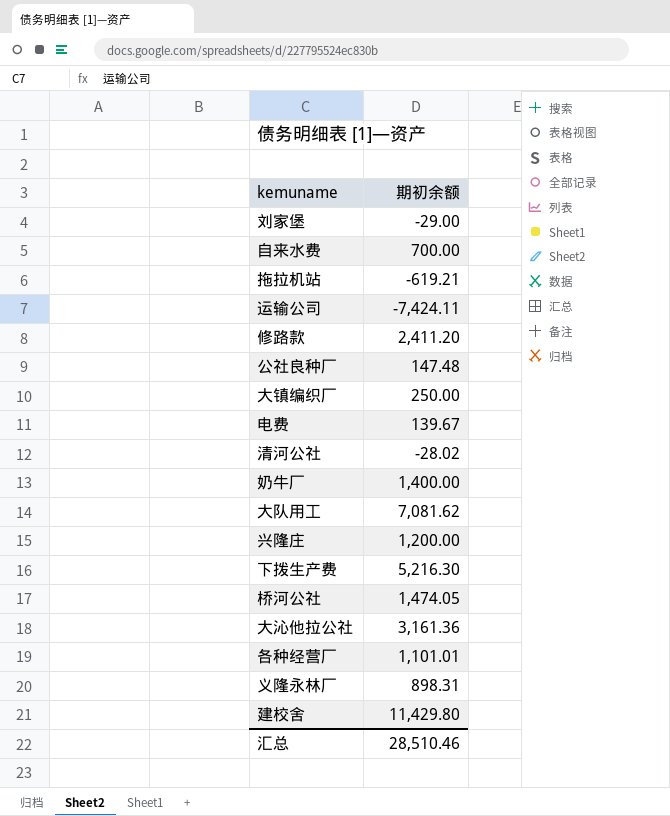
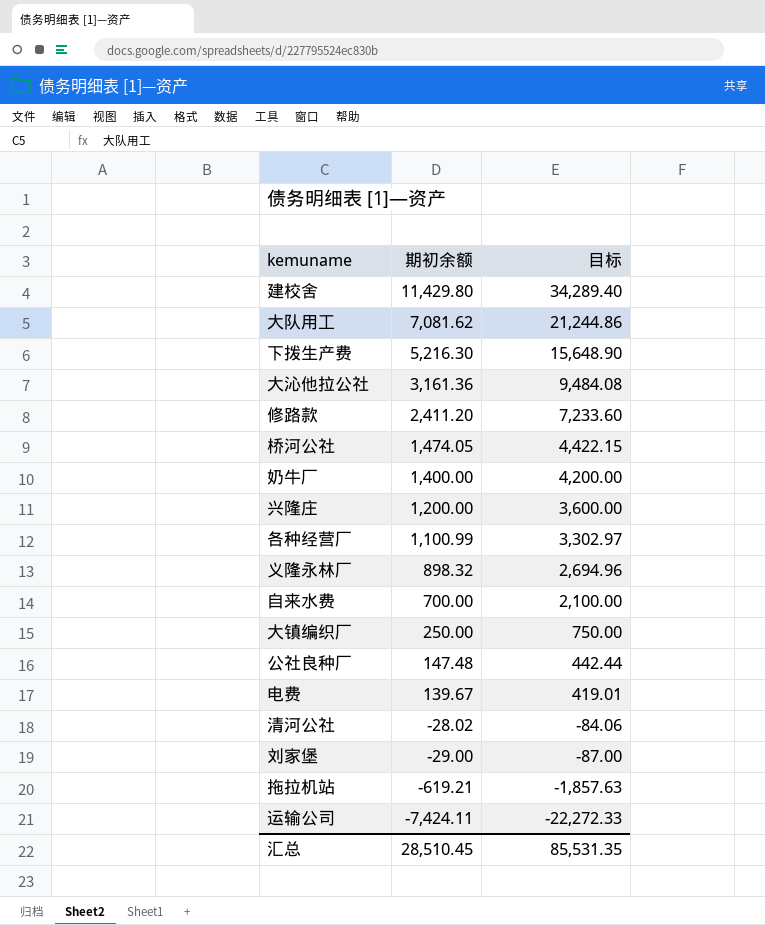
row order: none -> 期初余额 descending
column 目标 | formula: none -> [期初余额] * 3
各种经营厂 | 期初余额: 1,101.01 -> 1,100.99
义隆永林厂 | 期初余额: 898.31 -> 898.32
汇总 | 期初余额: 28,510.46 -> 28,510.45

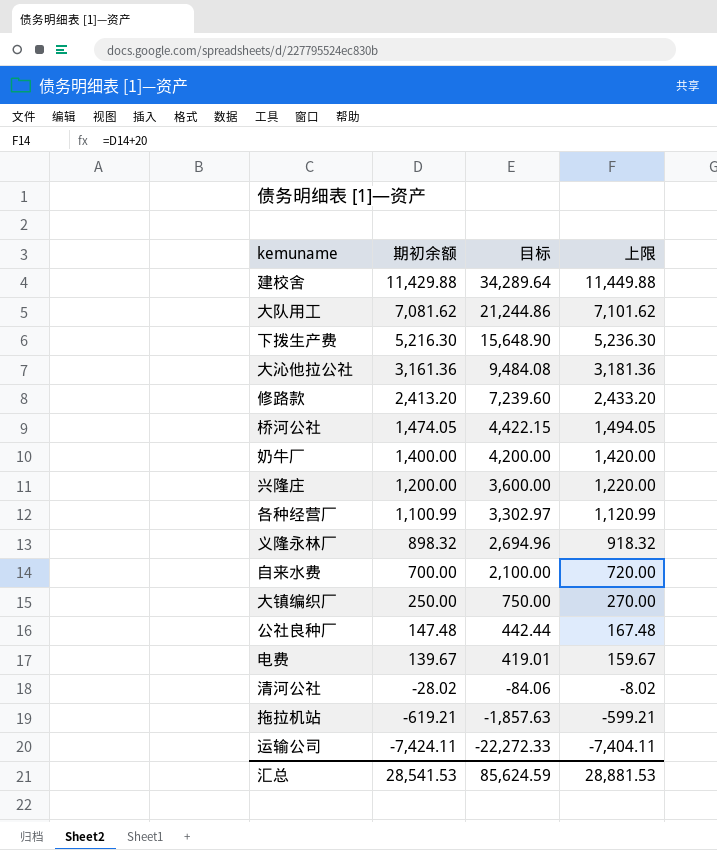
column 上限 | formula: none -> [期初余额] + 20
row 刘家堡: -29.00 | -87.00 -> none
建校舍 | 期初余额: 11,429.80 -> 11,429.88
建校舍 | 目标: 34,289.40 -> 34,289.64
修路款 | 期初余额: 2,411.20 -> 2,413.20
修路款 | 目标: 7,233.60 -> 7,239.60
汇总 | 期初余额: 28,510.45 -> 28,541.53
汇总 | 目标: 85,531.35 -> 85,624.59

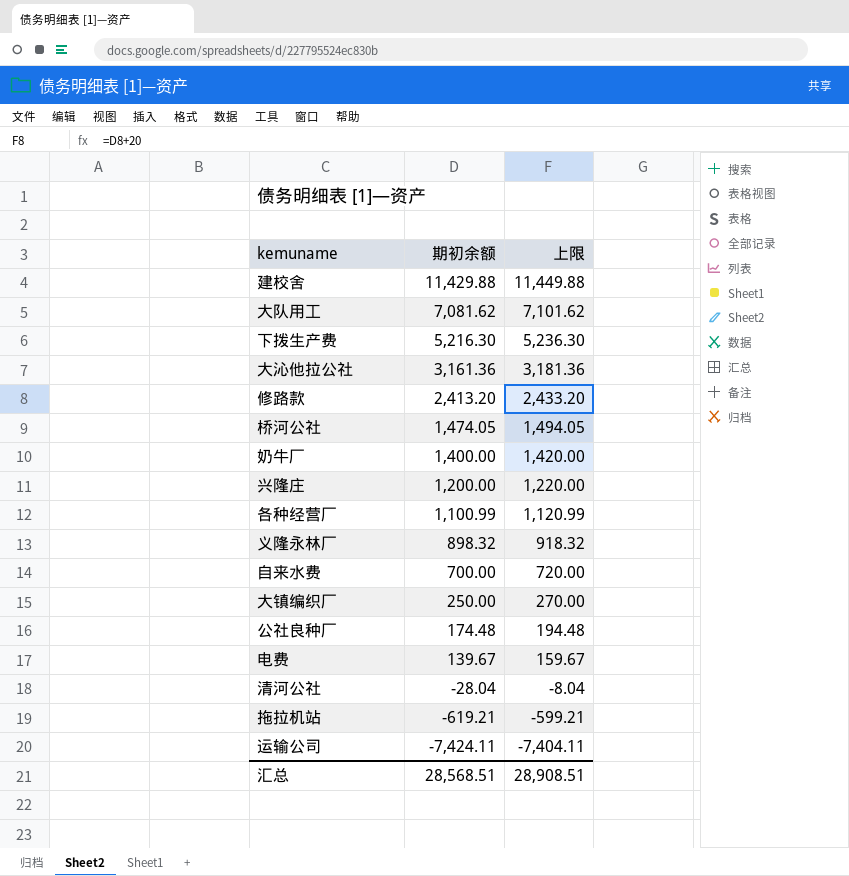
column 目标 | formula: [期初余额] * 3 -> none
公社良种厂 | 期初余额: 147.48 -> 174.48
公社良种厂 | 上限: 167.48 -> 194.48
清河公社 | 期初余额: -28.02 -> -28.04
清河公社 | 上限: -8.02 -> -8.04
汇总 | 期初余额: 28,541.53 -> 28,568.51
汇总 | 上限: 28,881.53 -> 28,908.51

